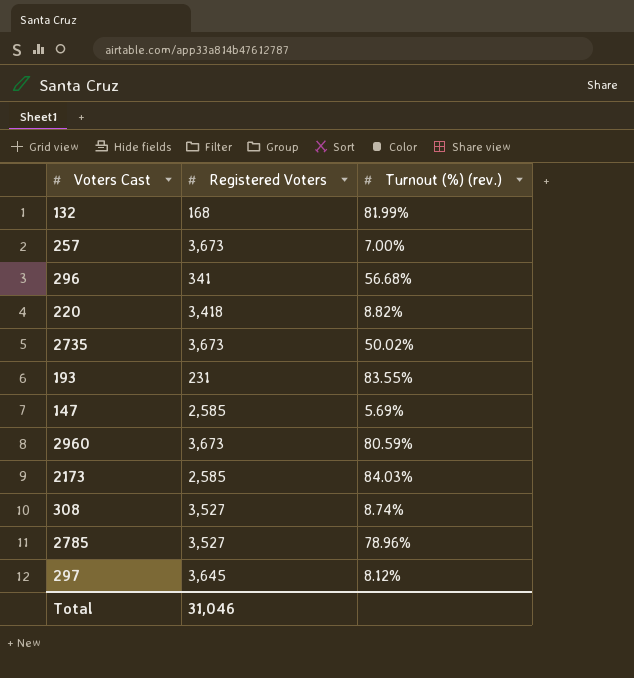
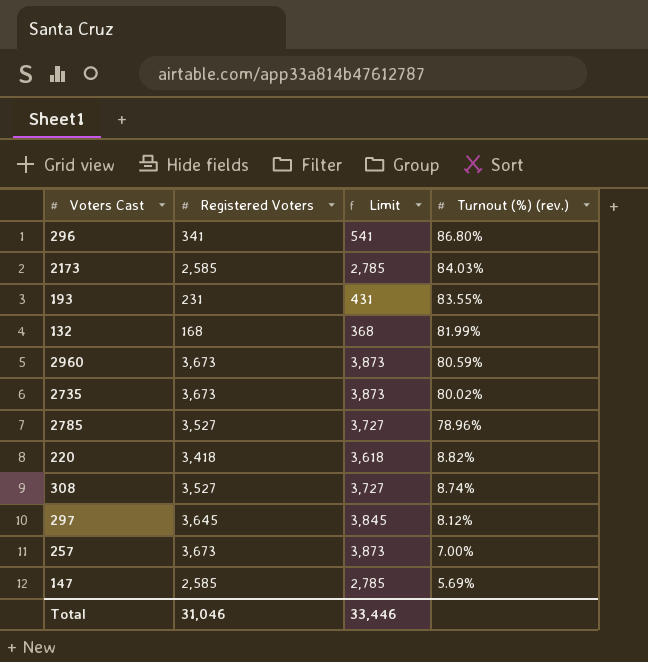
row order: none -> Turnout (%) (rev.) descending
column Limit | formula: none -> [Registered Voters] + 200
296 | Turnout (%) (rev.): 56.68% -> 86.80%
2735 | Turnout (%) (rev.): 50.02% -> 80.02%

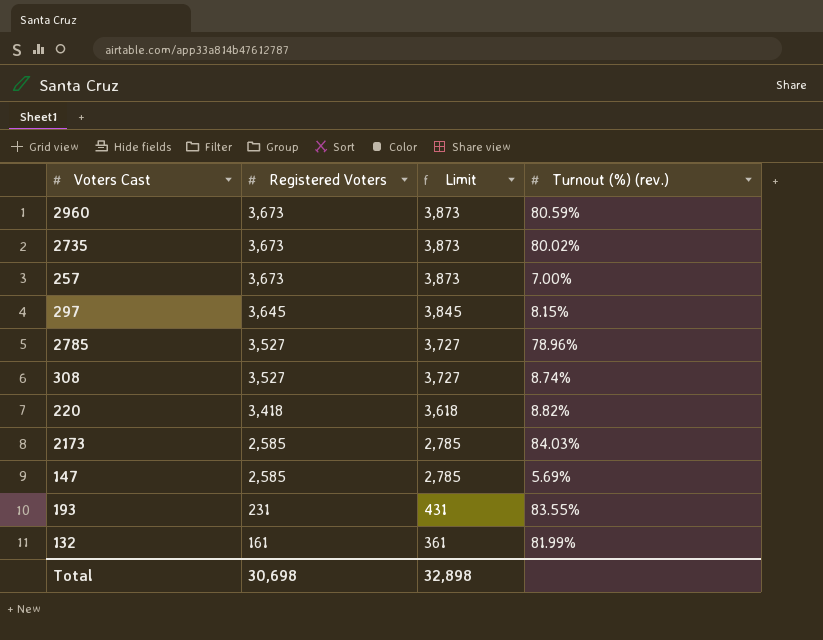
row order: Turnout (%) (rev.) descending -> Registered Voters descending
row 296: 341 | 541 | 86.80% -> none
297 | Turnout (%) (rev.): 8.12% -> 8.15%
132 | Registered Voters: 168 -> 161
132 | Limit: 368 -> 361
Total | Registered Voters: 31,046 -> 30,698
Total | Limit: 33,446 -> 32,898

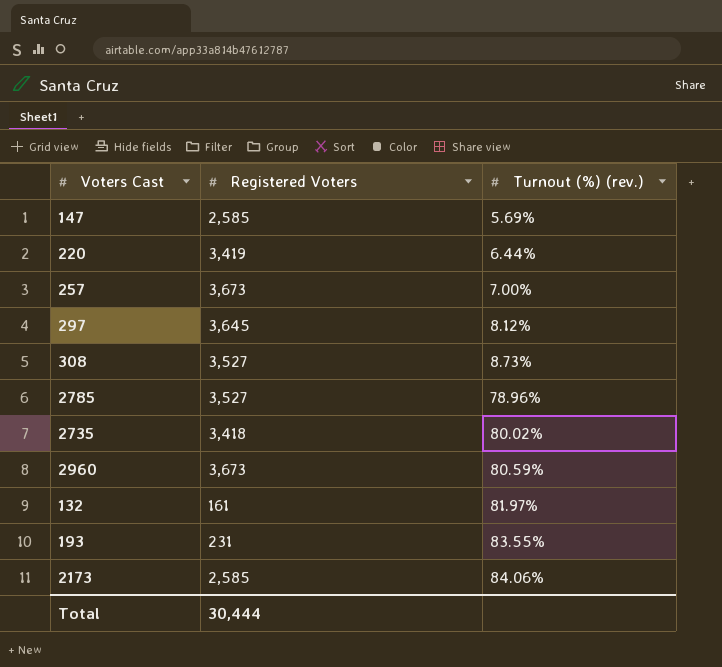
row order: Registered Voters descending -> Turnout (%) (rev.) ascending
column Limit | formula: [Registered Voters] + 200 -> none
220 | Registered Voters: 3,418 -> 3,419
220 | Turnout (%) (rev.): 8.82% -> 6.44%
297 | Turnout (%) (rev.): 8.15% -> 8.12%
308 | Turnout (%) (rev.): 8.74% -> 8.73%
2735 | Registered Voters: 3,673 -> 3,418
132 | Turnout (%) (rev.): 81.99% -> 81.97%
2173 | Turnout (%) (rev.): 84.03% -> 84.06%
Total | Registered Voters: 30,698 -> 30,444

